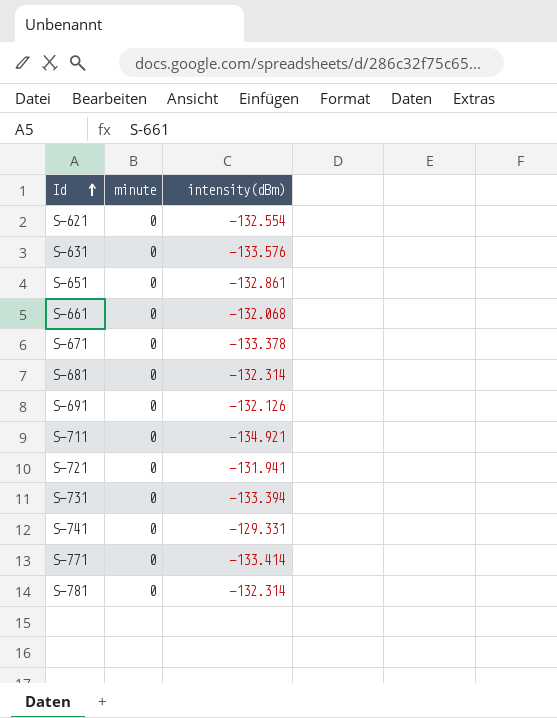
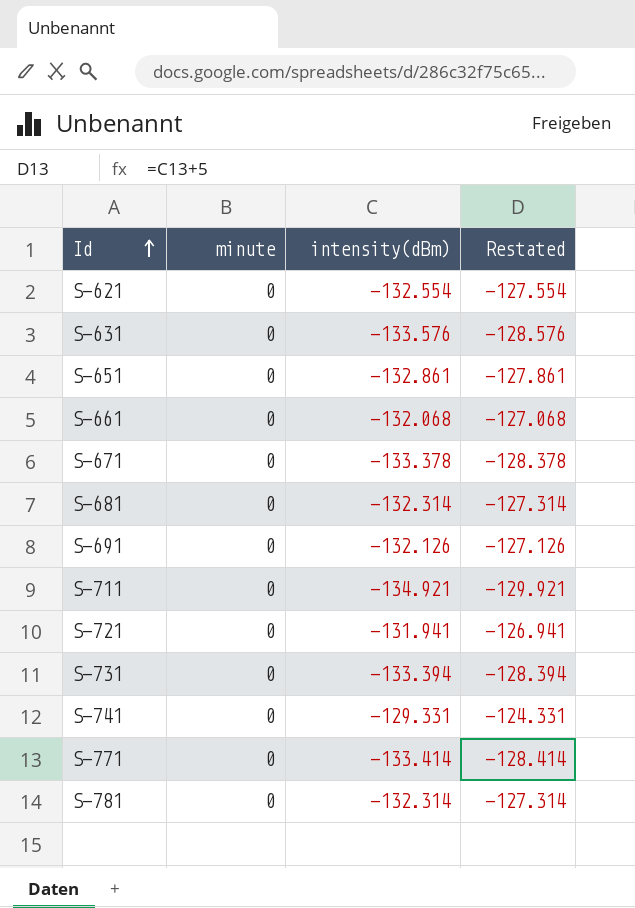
column Restated | formula: none -> [intensity(dBm)] + 5

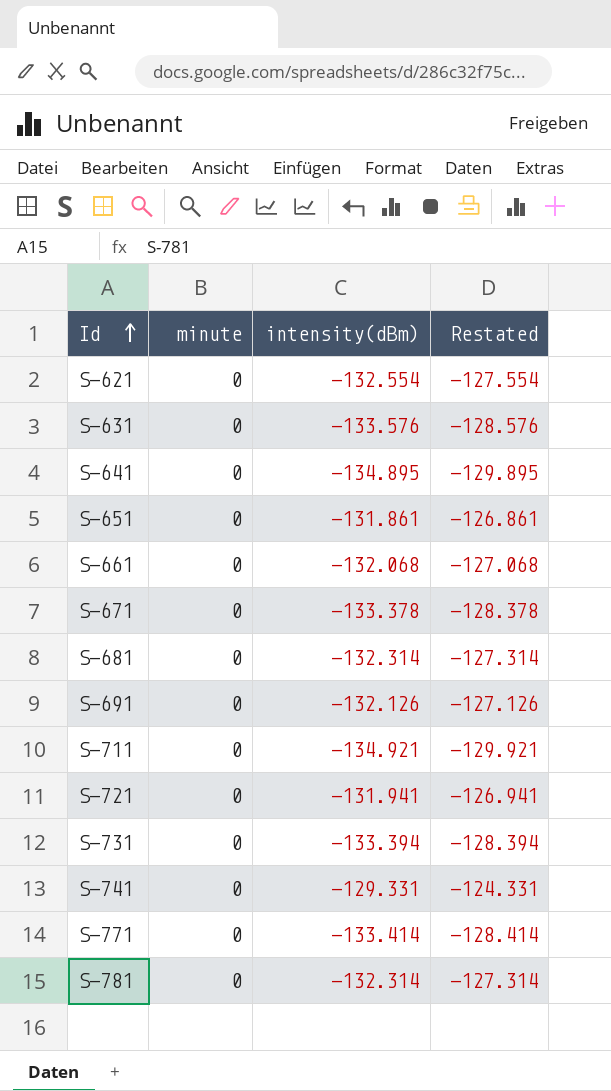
row S-641: none -> 0 | -134.895 | -129.895
S-651 | intensity(dBm): -132.861 -> -131.861
S-651 | Restated: -127.861 -> -126.861

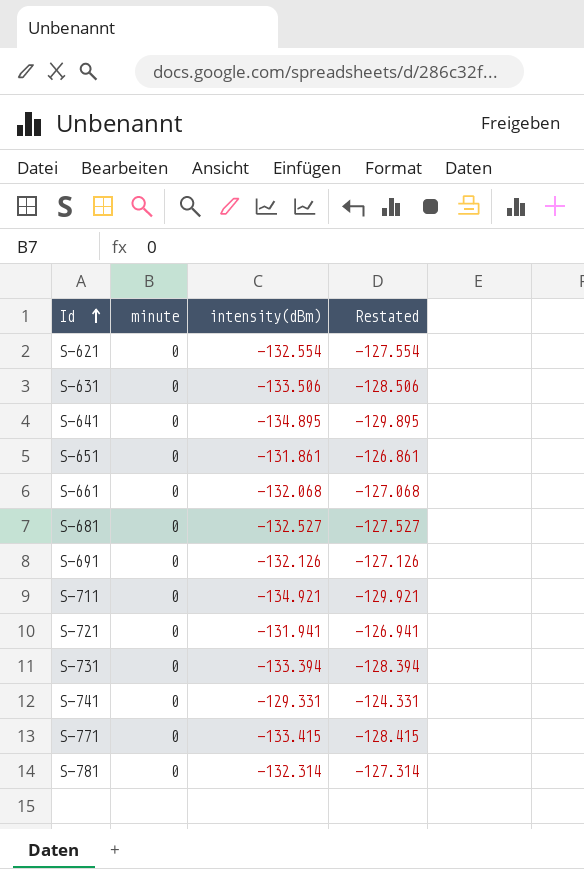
row S-671: 0 | -133.378 | -128.378 -> none
S-631 | intensity(dBm): -133.576 -> -133.506
S-631 | Restated: -128.576 -> -128.506
S-681 | intensity(dBm): -132.314 -> -132.527
S-681 | Restated: -127.314 -> -127.527
S-771 | intensity(dBm): -133.414 -> -133.415
S-771 | Restated: -128.414 -> -128.415

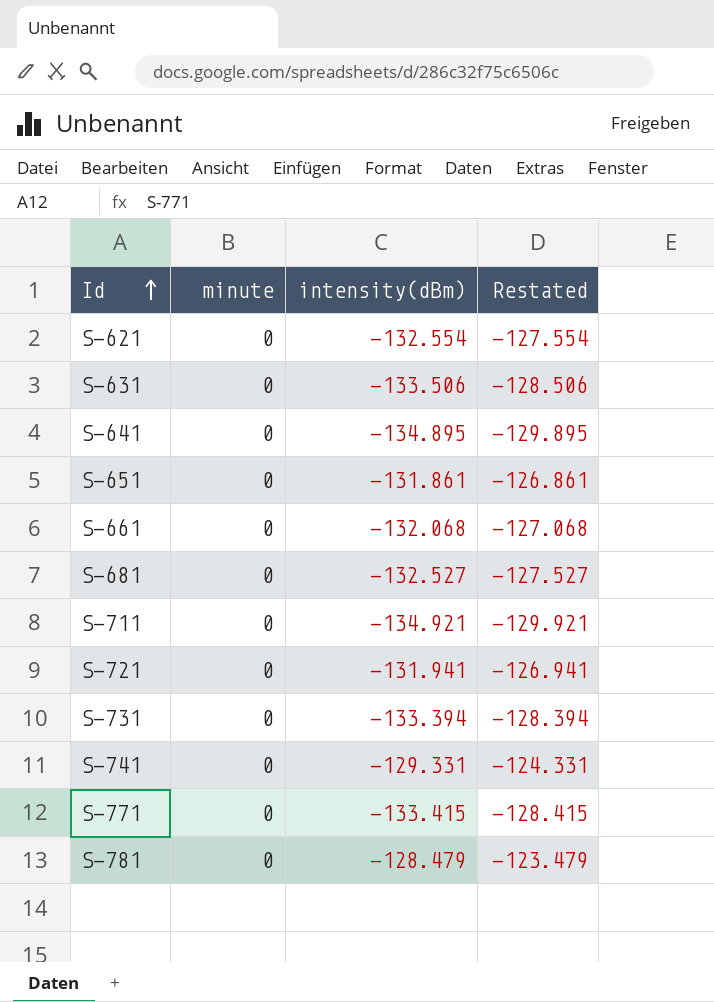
row S-691: 0 | -132.126 | -127.126 -> none
S-781 | intensity(dBm): -132.314 -> -128.479
S-781 | Restated: -127.314 -> -123.479

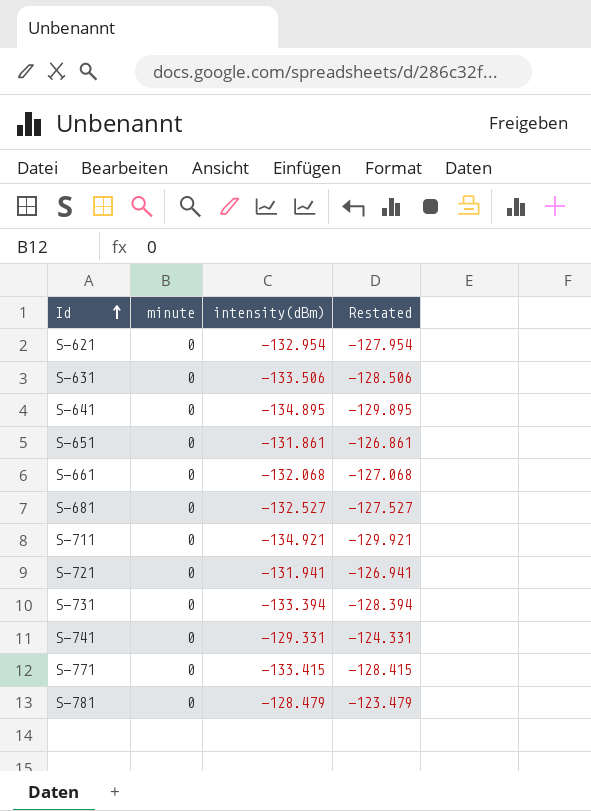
S-621 | intensity(dBm): -132.554 -> -132.954
S-621 | Restated: -127.554 -> -127.954

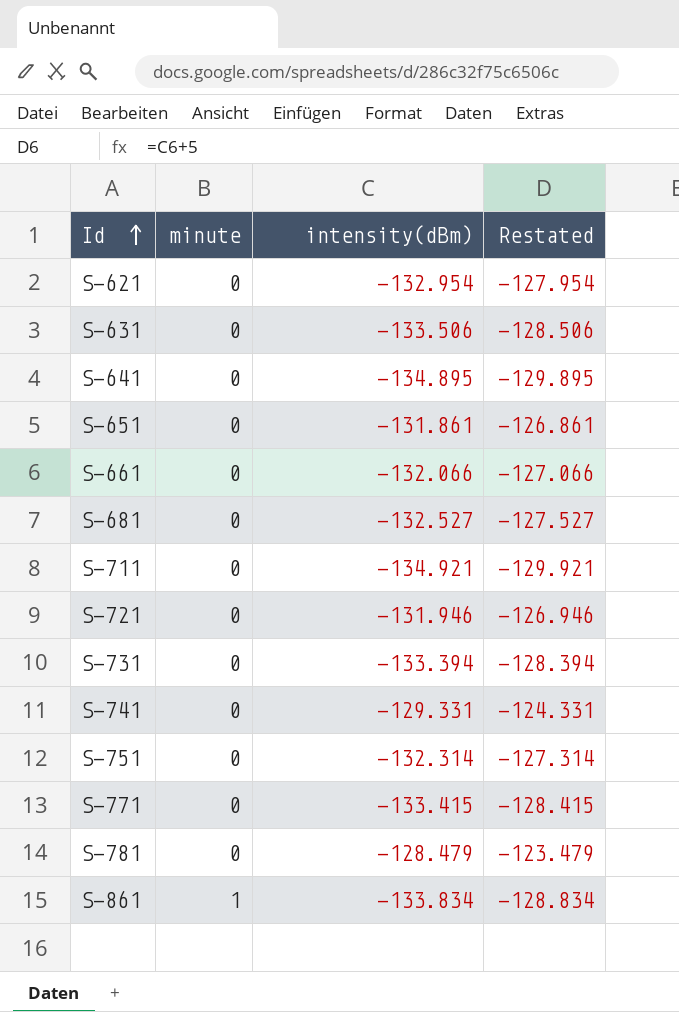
S-661 | intensity(dBm): -132.068 -> -132.066
S-661 | Restated: -127.068 -> -127.066
S-721 | intensity(dBm): -131.941 -> -131.946
S-721 | Restated: -126.941 -> -126.946
row S-751: none -> 0 | -132.314 | -127.314
row S-861: none -> 1 | -133.834 | -128.834

